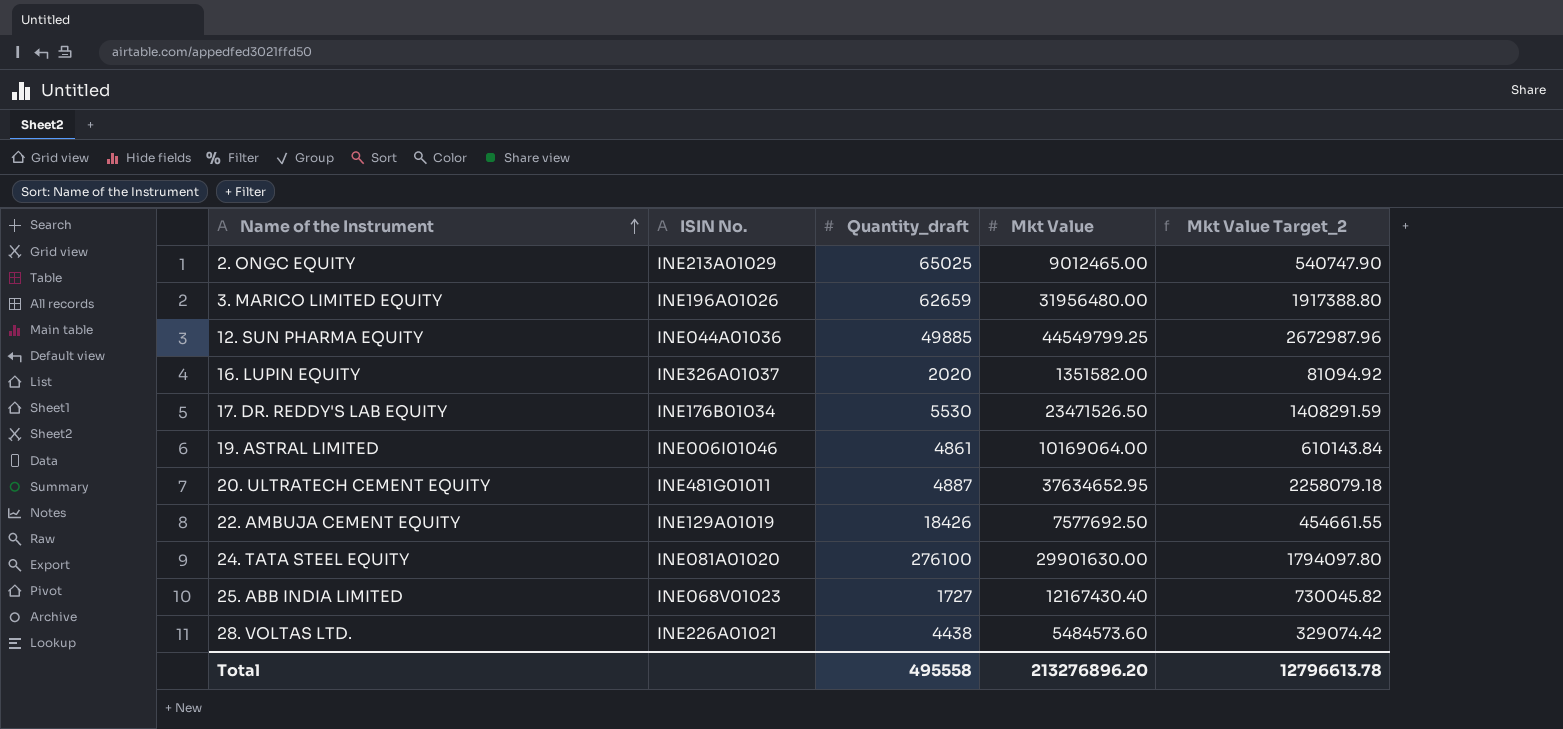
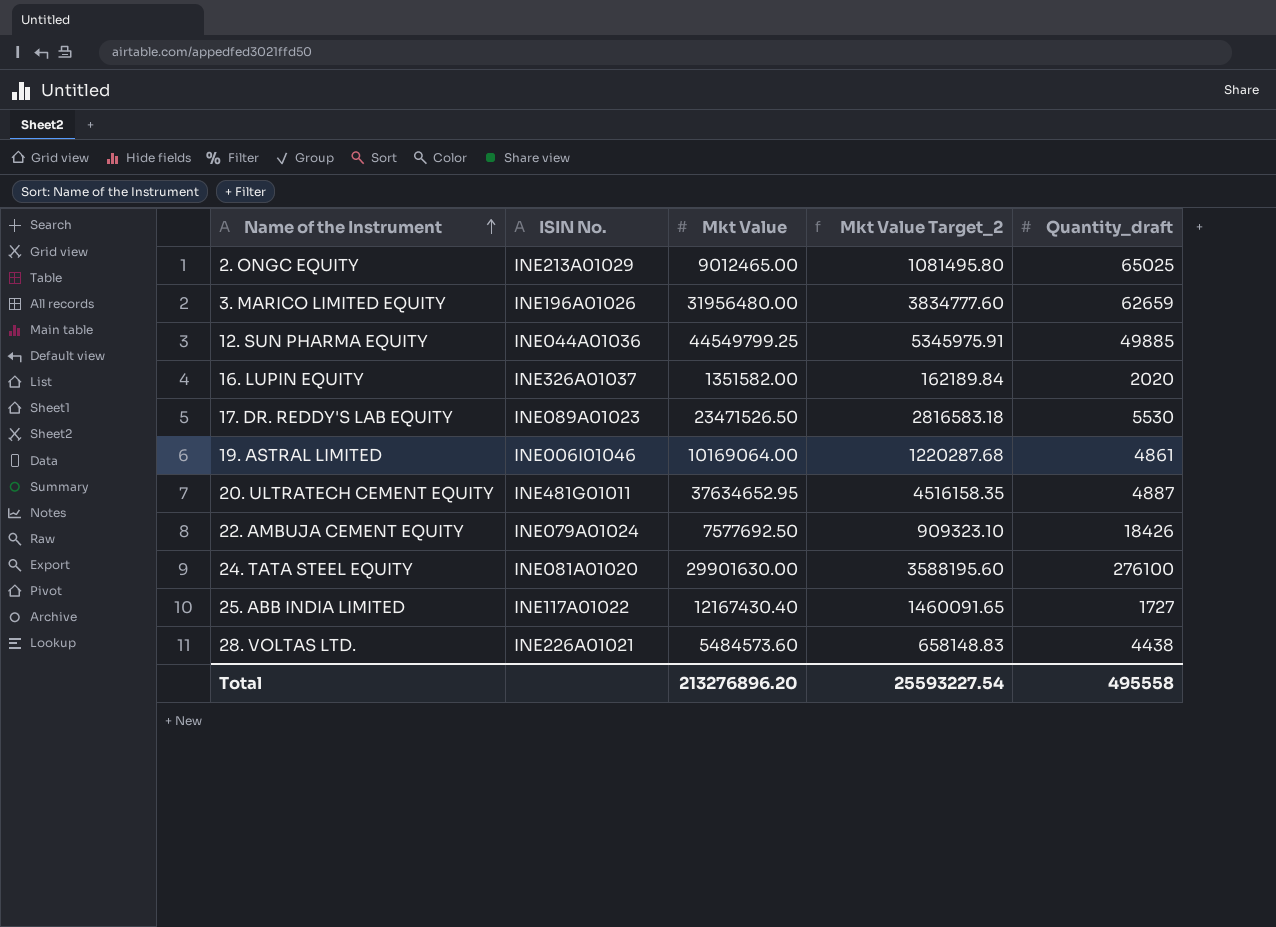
column Mkt Value Target_2 | formula: [Mkt Value] * 0.06 -> [Mkt Value] * 0.12
column Quantity_draft | position: 3 -> 5
17. DR. REDDY'S LAB EQUITY | ISIN No.: INE176B01034 -> INE089A01023
22. AMBUJA CEMENT EQUITY | ISIN No.: INE129A01019 -> INE079A01024
25. ABB INDIA LIMITED | ISIN No.: INE068V01023 -> INE117A01022
Total | Mkt Value Target_2: 12796613.78 -> 25593227.54

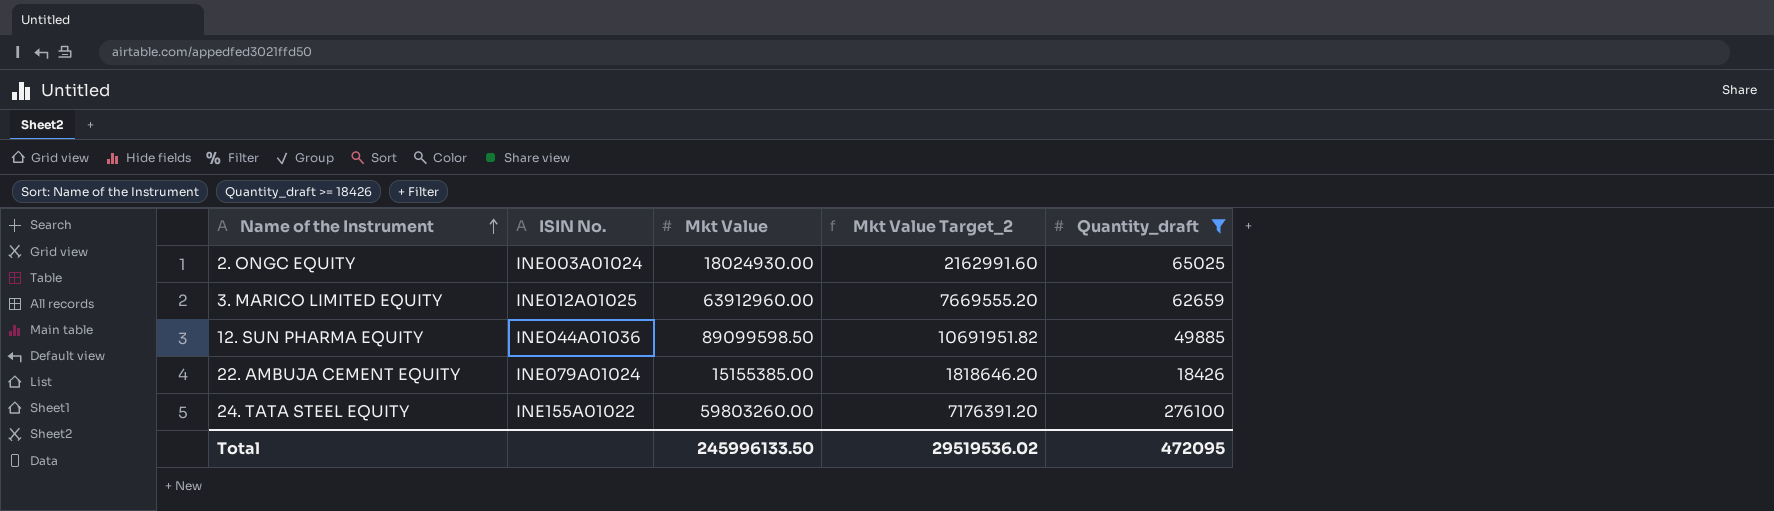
filter: none -> Quantity_draft >= 18426
2. ONGC EQUITY | ISIN No.: INE213A01029 -> INE003A01024
2. ONGC EQUITY | Mkt Value: 9012465.00 -> 18024930.00
2. ONGC EQUITY | Mkt Value Target_2: 1081495.80 -> 2162991.60
3. MARICO LIMITED EQUITY | ISIN No.: INE196A01026 -> INE012A01025
3. MARICO LIMITED EQUITY | Mkt Value: 31956480.00 -> 63912960.00
3. MARICO LIMITED EQUITY | Mkt Value Target_2: 3834777.60 -> 7669555.20
12. SUN PHARMA EQUITY | Mkt Value: 44549799.25 -> 89099598.50
12. SUN PHARMA EQUITY | Mkt Value Target_2: 5345975.91 -> 10691951.82
22. AMBUJA CEMENT EQUITY | Mkt Value: 7577692.50 -> 15155385.00
22. AMBUJA CEMENT EQUITY | Mkt Value Target_2: 909323.10 -> 1818646.20
24. TATA STEEL EQUITY | ISIN No.: INE081A01020 -> INE155A01022
24. TATA STEEL EQUITY | Mkt Value: 29901630.00 -> 59803260.00
24. TATA STEEL EQUITY | Mkt Value Target_2: 3588195.60 -> 7176391.20
Total | Mkt Value: 213276896.20 -> 245996133.50
Total | Mkt Value Target_2: 25593227.54 -> 29519536.02
Total | Quantity_draft: 495558 -> 472095

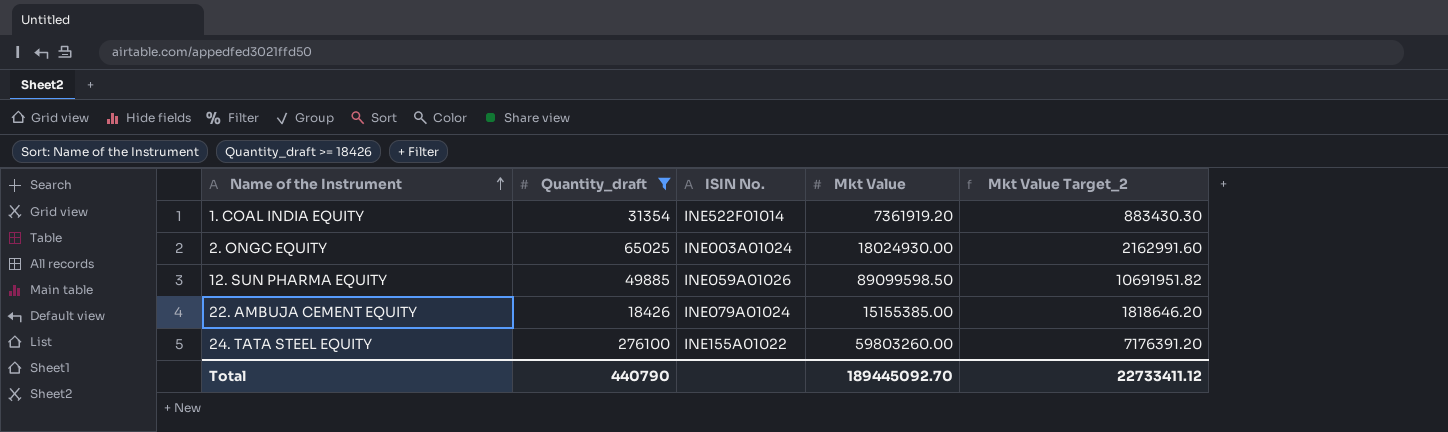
column Quantity_draft | position: 5 -> 2
row 3. MARICO LIMITED EQUITY: INE012A01025 | 63912960.00 | 7669555.20 | 62659 -> none
row 1. COAL INDIA EQUITY: none -> 31354 | INE522F01014 | 7361919.20 | 883430.30
12. SUN PHARMA EQUITY | ISIN No.: INE044A01036 -> INE059A01026
Total | Quantity_draft: 472095 -> 440790
Total | Mkt Value: 245996133.50 -> 189445092.70
Total | Mkt Value Target_2: 29519536.02 -> 22733411.12

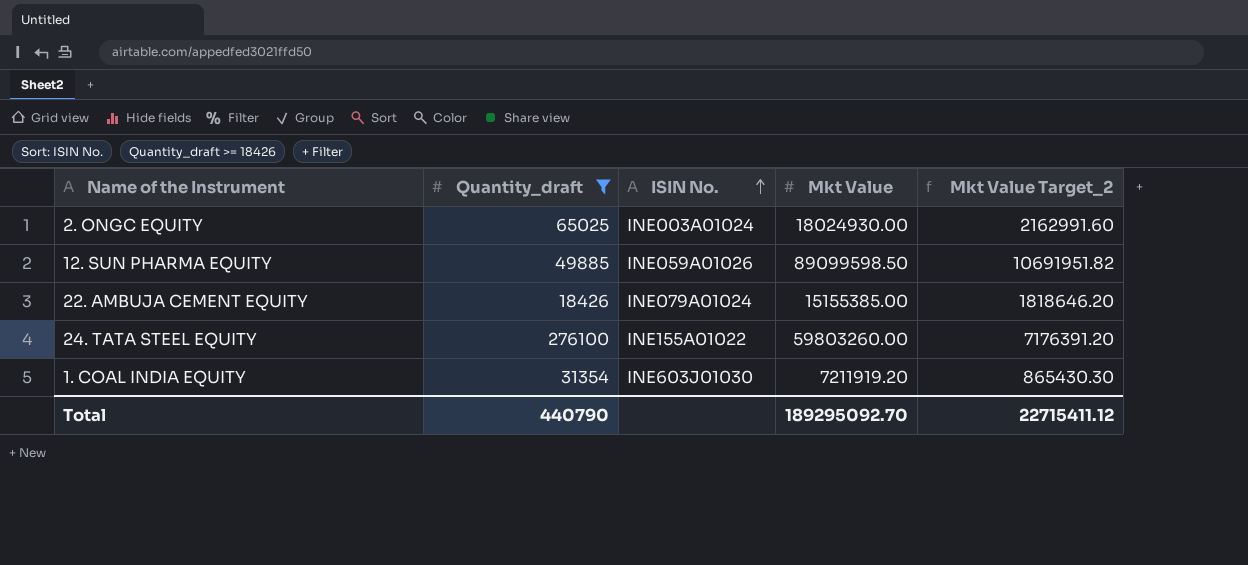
row order: Name of the Instrument ascending -> ISIN No. ascending
1. COAL INDIA EQUITY | ISIN No.: INE522F01014 -> INE603J01030
1. COAL INDIA EQUITY | Mkt Value: 7361919.20 -> 7211919.20
1. COAL INDIA EQUITY | Mkt Value Target_2: 883430.30 -> 865430.30
Total | Mkt Value: 189445092.70 -> 189295092.70
Total | Mkt Value Target_2: 22733411.12 -> 22715411.12

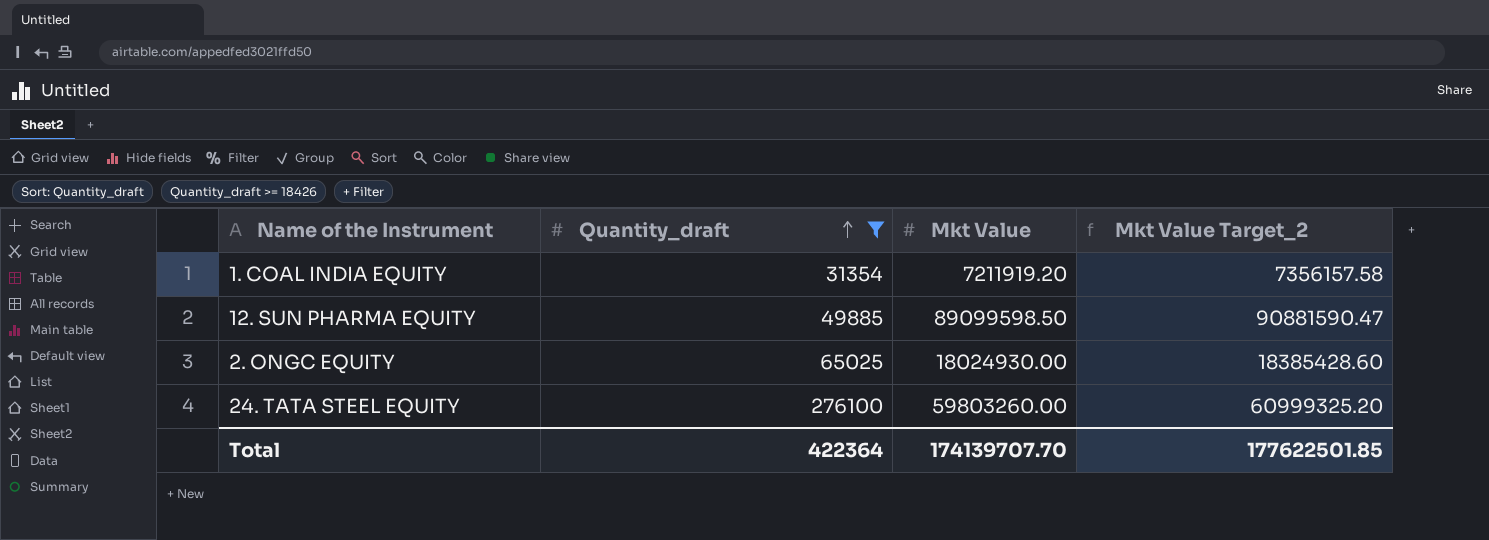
row order: ISIN No. ascending -> Quantity_draft ascending
column ISIN No. | position: 3 -> none
column Mkt Value Target_2 | formula: [Mkt Value] * 0.12 -> [Mkt Value] * 1.02
row 22. AMBUJA CEMENT EQUITY: 18426 | INE079A01024 | 15155385.00 | 1818646.20 -> none
Total | Quantity_draft: 440790 -> 422364
Total | Mkt Value: 189295092.70 -> 174139707.70
Total | Mkt Value Target_2: 22715411.12 -> 177622501.85

